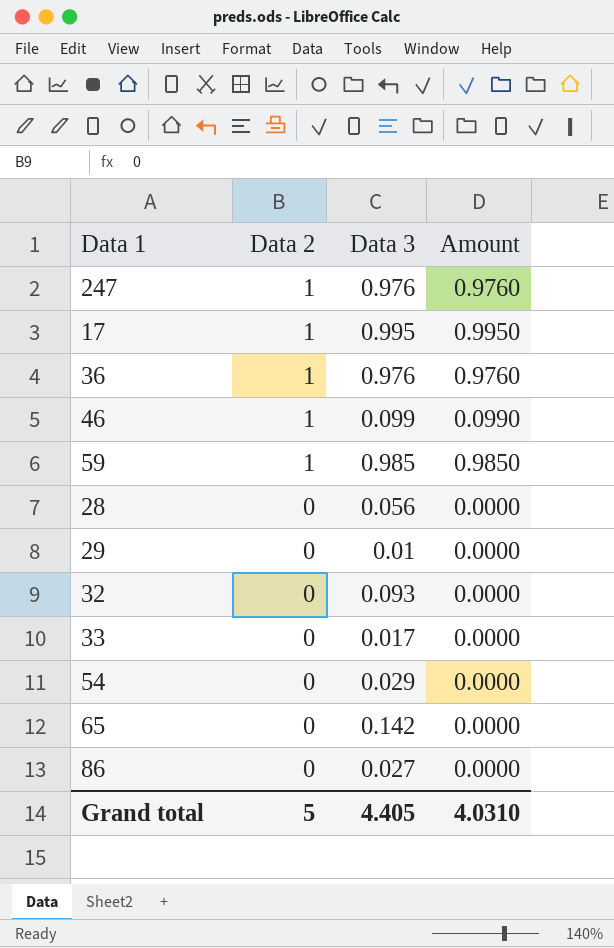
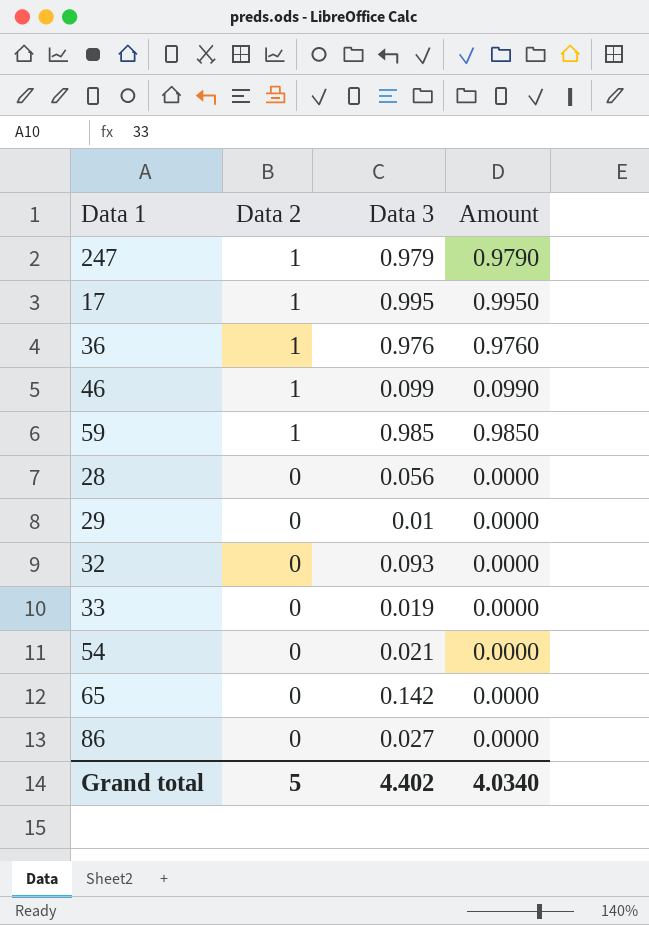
247 | Data 3: 0.976 -> 0.979
247 | Amount: 0.9760 -> 0.9790
33 | Data 3: 0.017 -> 0.019
54 | Data 3: 0.029 -> 0.021
Grand total | Data 3: 4.405 -> 4.402
Grand total | Amount: 4.0310 -> 4.0340

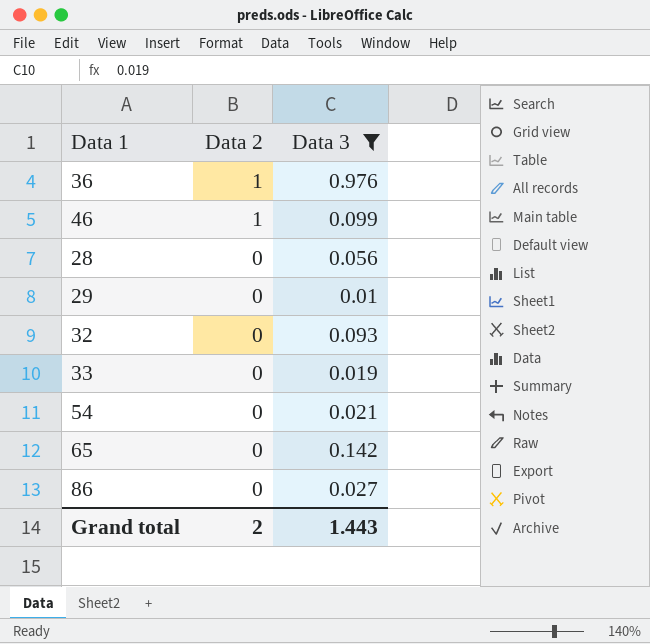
filter: none -> Data 3 <= 0.976
column Amount | formula: [Data 2] * [Data 3] -> none
Grand total | Data 2: 5 -> 2
Grand total | Data 3: 4.402 -> 1.443

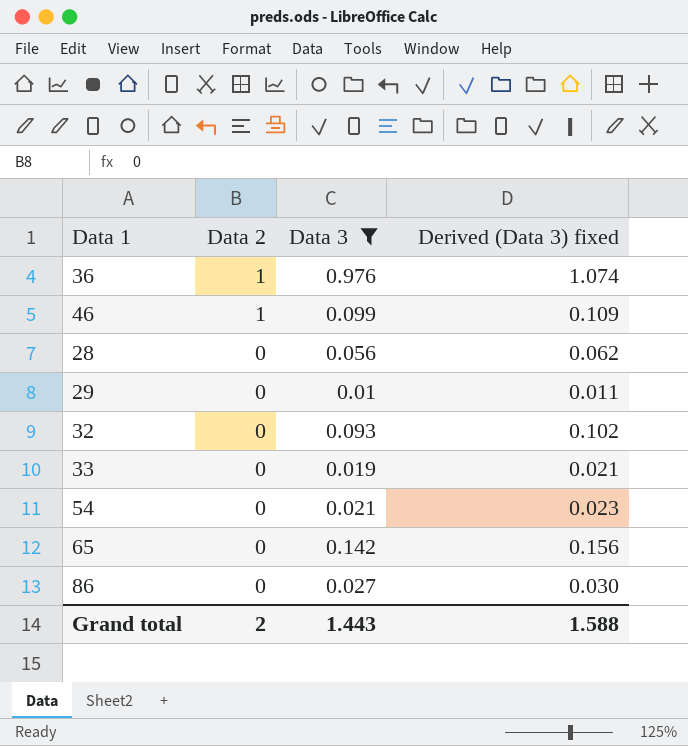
column Derived (Data 3) fixed | formula: none -> [Data 3] * 1.1

